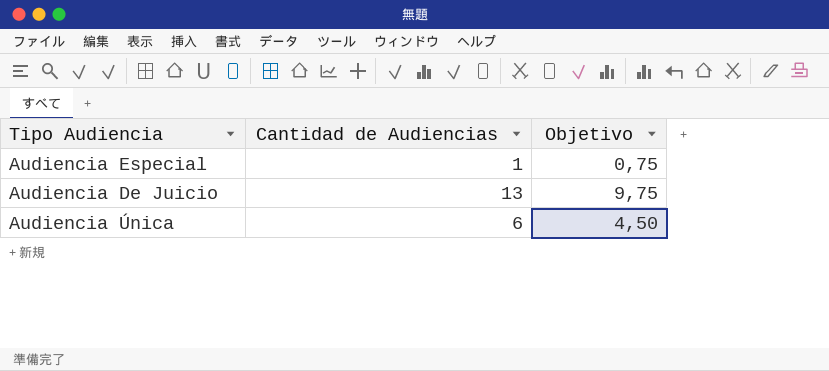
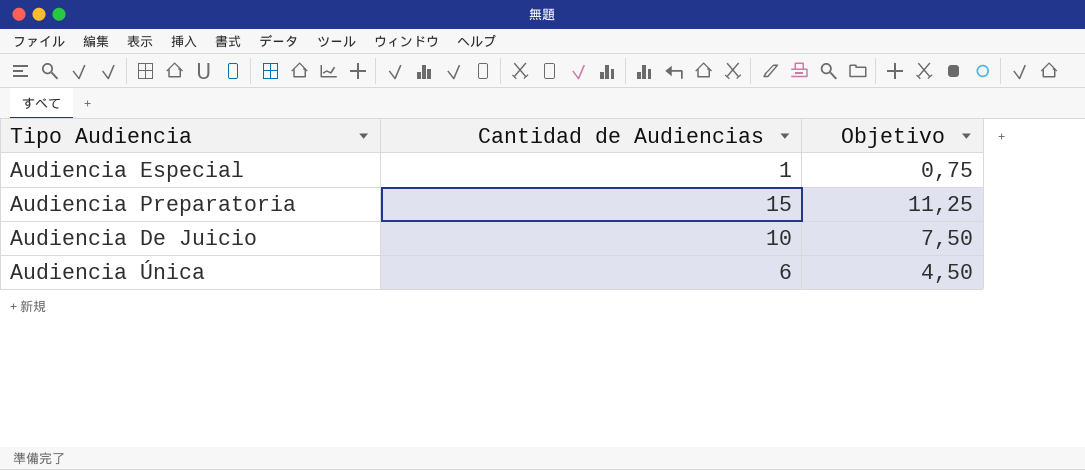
row Audiencia Preparatoria: none -> 15 | 11,25
Audiencia De Juicio | Cantidad de Audiencias: 13 -> 10
Audiencia De Juicio | Objetivo: 9,75 -> 7,50

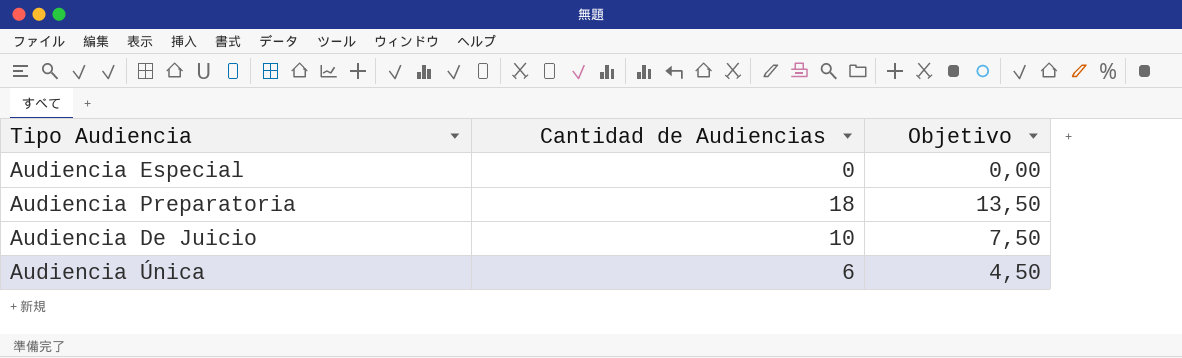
Audiencia Especial | Cantidad de Audiencias: 1 -> 0
Audiencia Especial | Objetivo: 0,75 -> 0,00
Audiencia Preparatoria | Cantidad de Audiencias: 15 -> 18
Audiencia Preparatoria | Objetivo: 11,25 -> 13,50

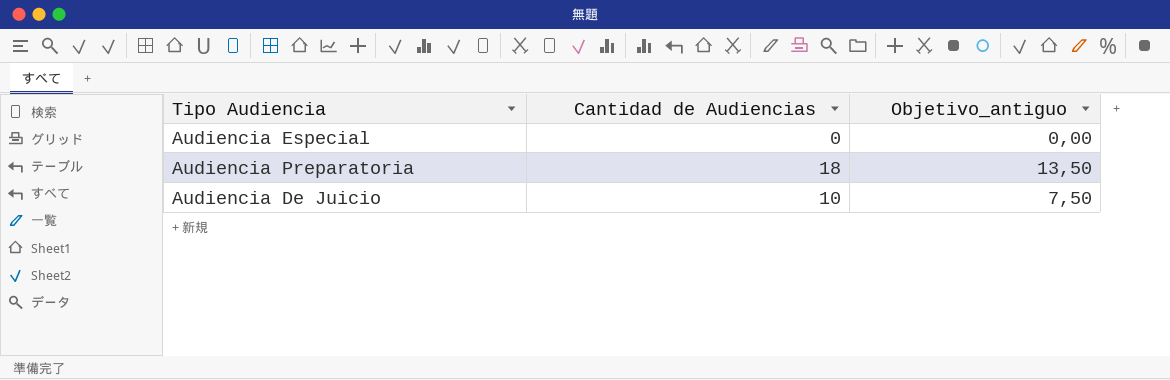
column name: Objetivo -> Objetivo_antiguo
row Audiencia Única: 6 | 4,50 -> none

